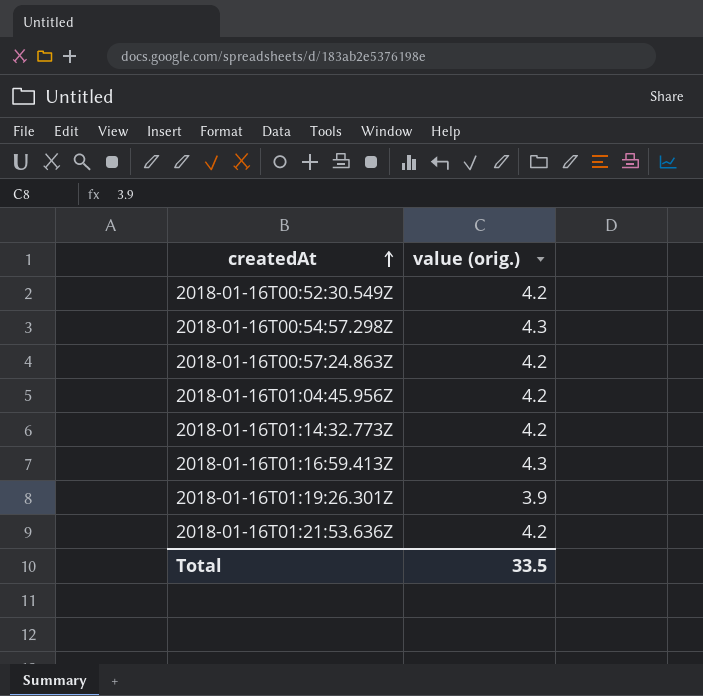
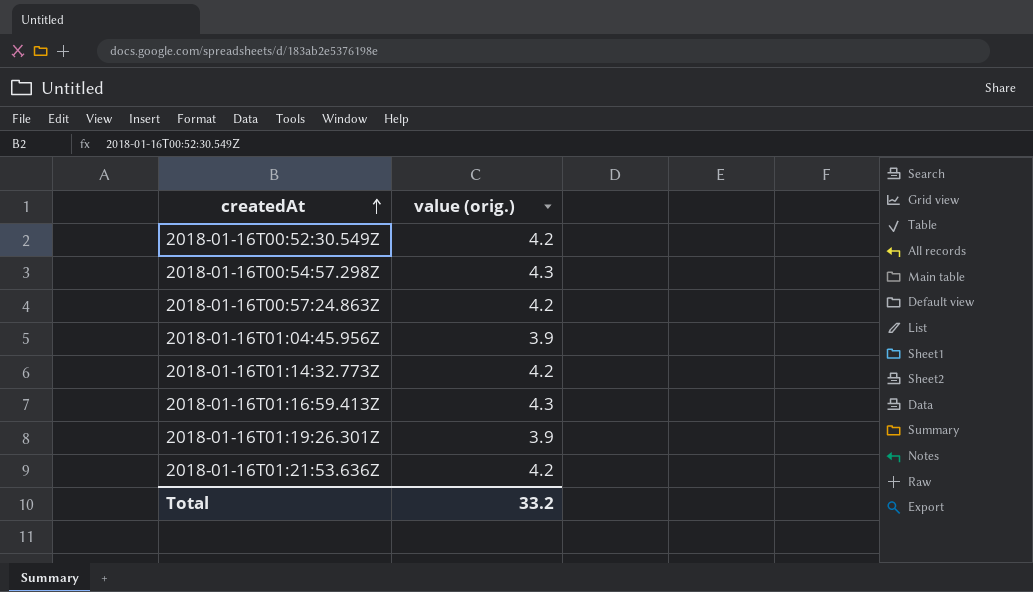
2018-01-16T01:04:45.956Z | value (orig.): 4.2 -> 3.9
Total | value (orig.): 33.5 -> 33.2

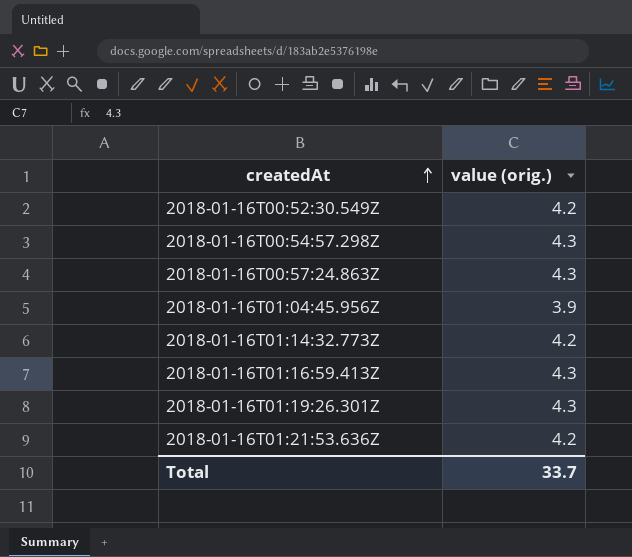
2018-01-16T00:57:24.863Z | value (orig.): 4.2 -> 4.3
2018-01-16T01:19:26.301Z | value (orig.): 3.9 -> 4.3
Total | value (orig.): 33.2 -> 33.7

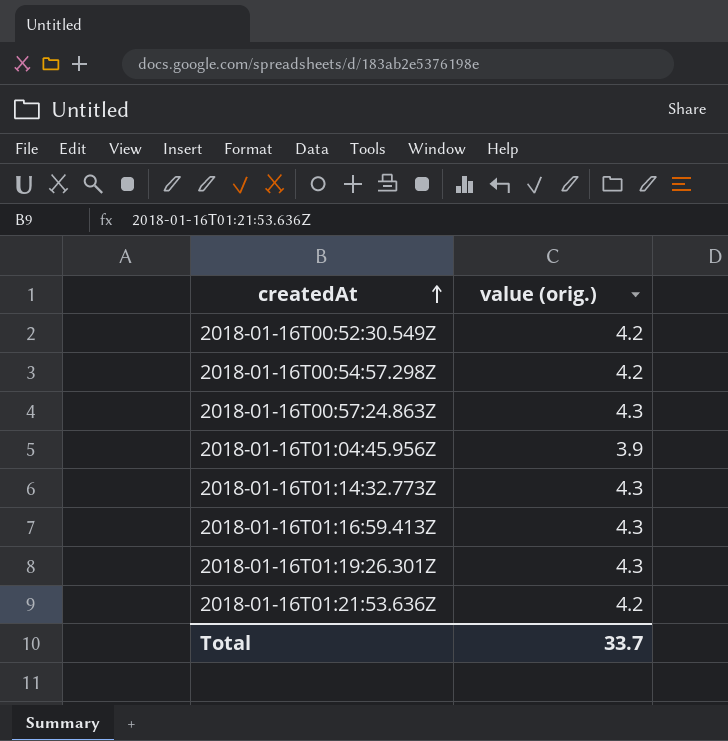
2018-01-16T00:54:57.298Z | value (orig.): 4.3 -> 4.2
2018-01-16T01:14:32.773Z | value (orig.): 4.2 -> 4.3

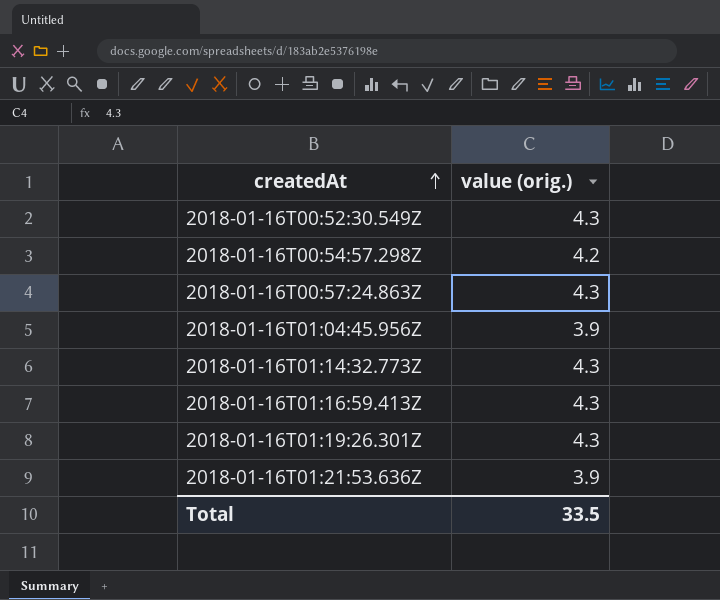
2018-01-16T00:52:30.549Z | value (orig.): 4.2 -> 4.3
2018-01-16T01:21:53.636Z | value (orig.): 4.2 -> 3.9
Total | value (orig.): 33.7 -> 33.5

